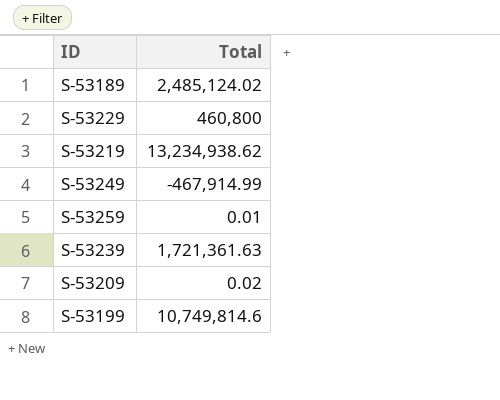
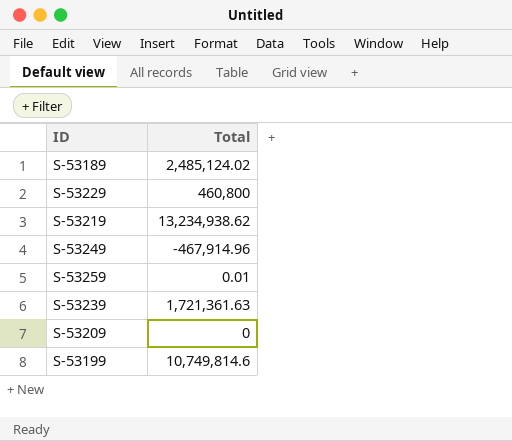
S-53249 | Total: -467,914.99 -> -467,914.96
S-53209 | Total: 0.02 -> 0

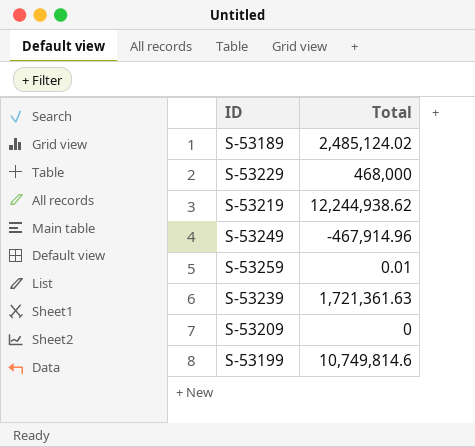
S-53229 | Total: 460,800 -> 468,000
S-53219 | Total: 13,234,938.62 -> 12,244,938.62

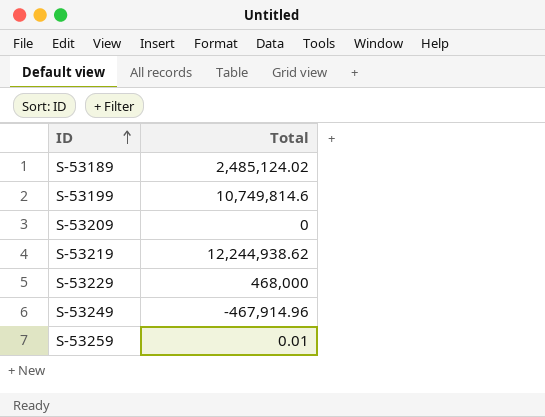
row order: none -> ID ascending
row S-53239: 1,721,361.63 -> none

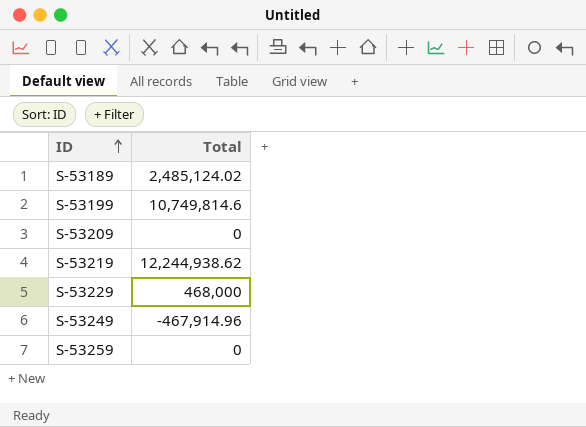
S-53259 | Total: 0.01 -> 0

